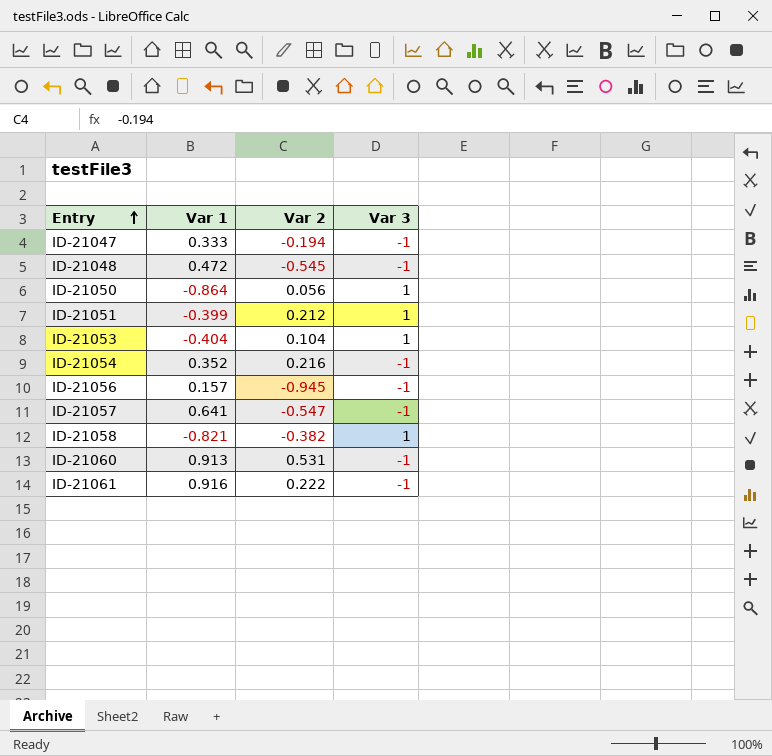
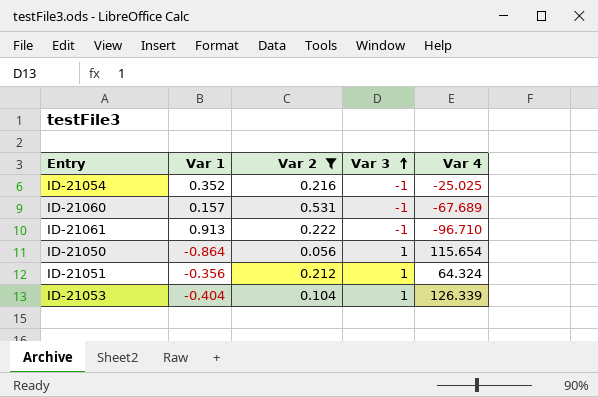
filter: none -> Var 2 >= 0.056
row order: Entry ascending -> Var 3 ascending
column Var 4 | position: none -> 5
ID-21060 | Var 1: 0.913 -> 0.157
ID-21061 | Var 1: 0.916 -> 0.913
ID-21051 | Var 1: -0.399 -> -0.356

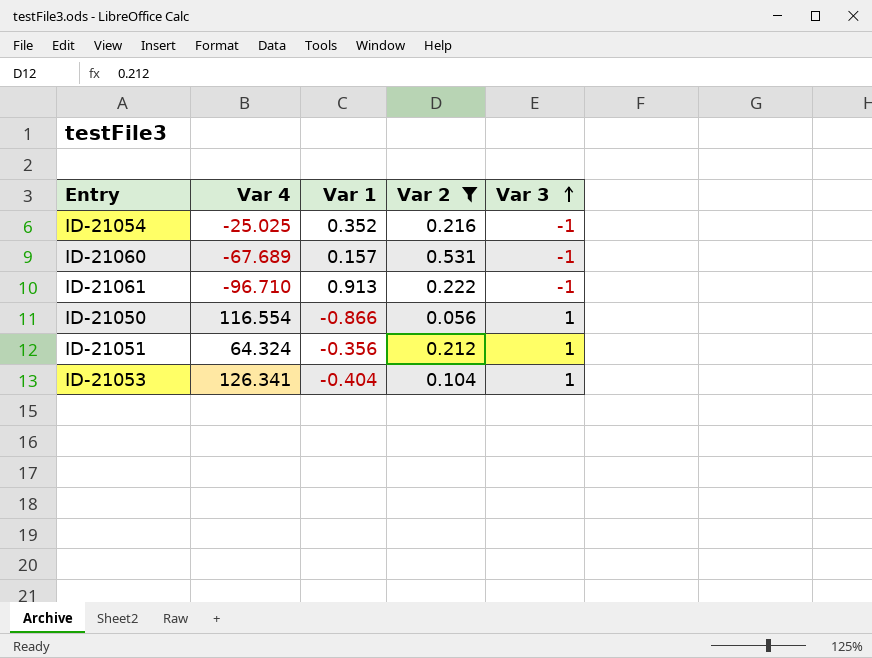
column Var 4 | position: 5 -> 2
ID-21050 | Var 4: 115.654 -> 116.554
ID-21050 | Var 1: -0.864 -> -0.866
ID-21053 | Var 4: 126.339 -> 126.341

